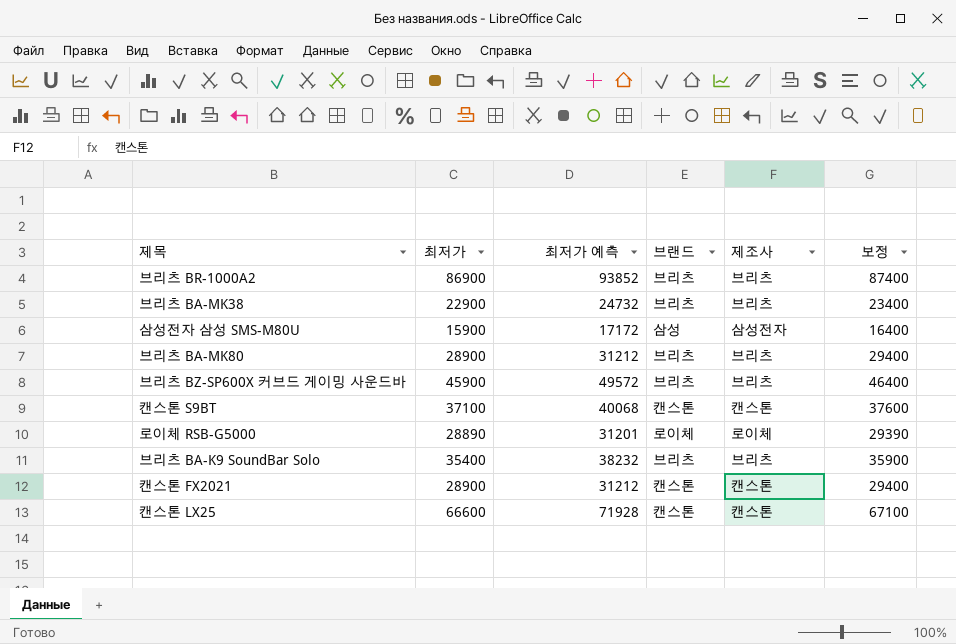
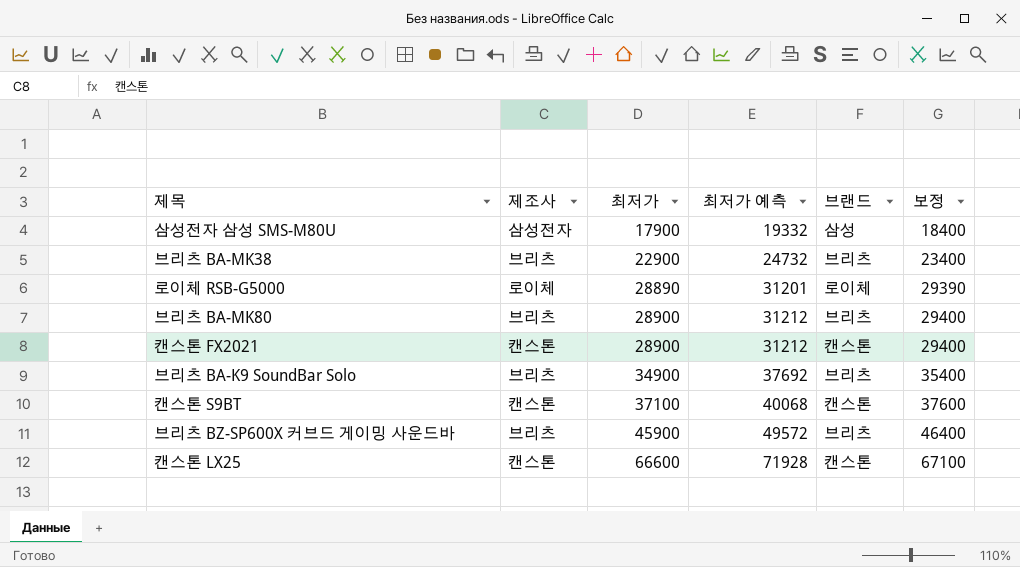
row order: none -> 최저가 ascending
column 제조사 | position: 5 -> 2
row 브리츠 BR-1000A2: 86900 | 93852 | 브리츠 | 브리츠 | 87400 -> none
삼성전자 삼성 SMS-M80U | 최저가: 15900 -> 17900
삼성전자 삼성 SMS-M80U | 최저가 예측: 17172 -> 19332
삼성전자 삼성 SMS-M80U | 보정: 16400 -> 18400
브리츠 BA-K9 SoundBar Solo | 최저가: 35400 -> 34900
브리츠 BA-K9 SoundBar Solo | 최저가 예측: 38232 -> 37692
브리츠 BA-K9 SoundBar Solo | 보정: 35900 -> 35400

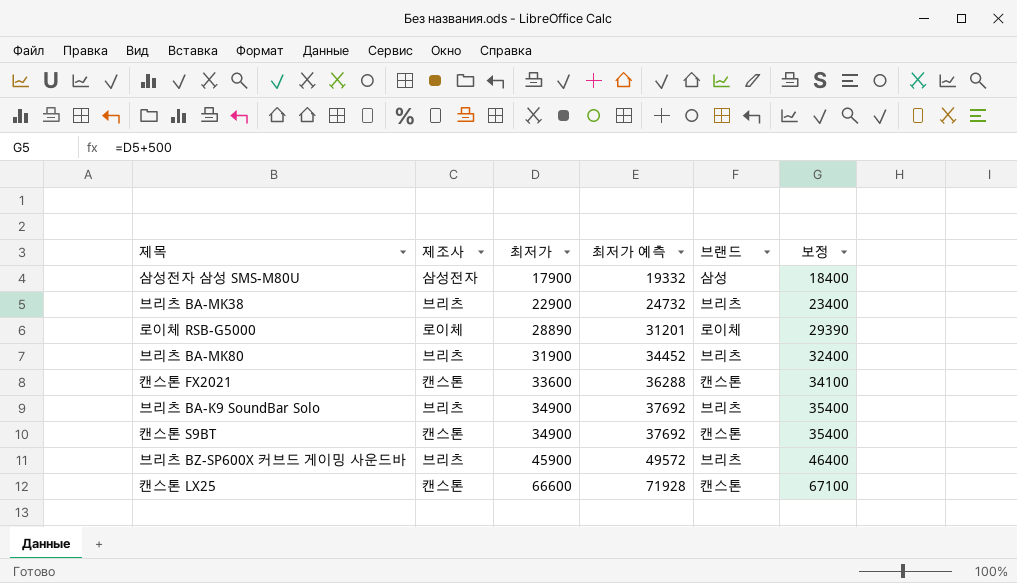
브리츠 BA-MK80 | 최저가: 28900 -> 31900
브리츠 BA-MK80 | 최저가 예측: 31212 -> 34452
브리츠 BA-MK80 | 보정: 29400 -> 32400
캔스톤 FX2021 | 최저가: 28900 -> 33600
캔스톤 FX2021 | 최저가 예측: 31212 -> 36288
캔스톤 FX2021 | 보정: 29400 -> 34100
캔스톤 S9BT | 최저가: 37100 -> 34900
캔스톤 S9BT | 최저가 예측: 40068 -> 37692
캔스톤 S9BT | 보정: 37600 -> 35400

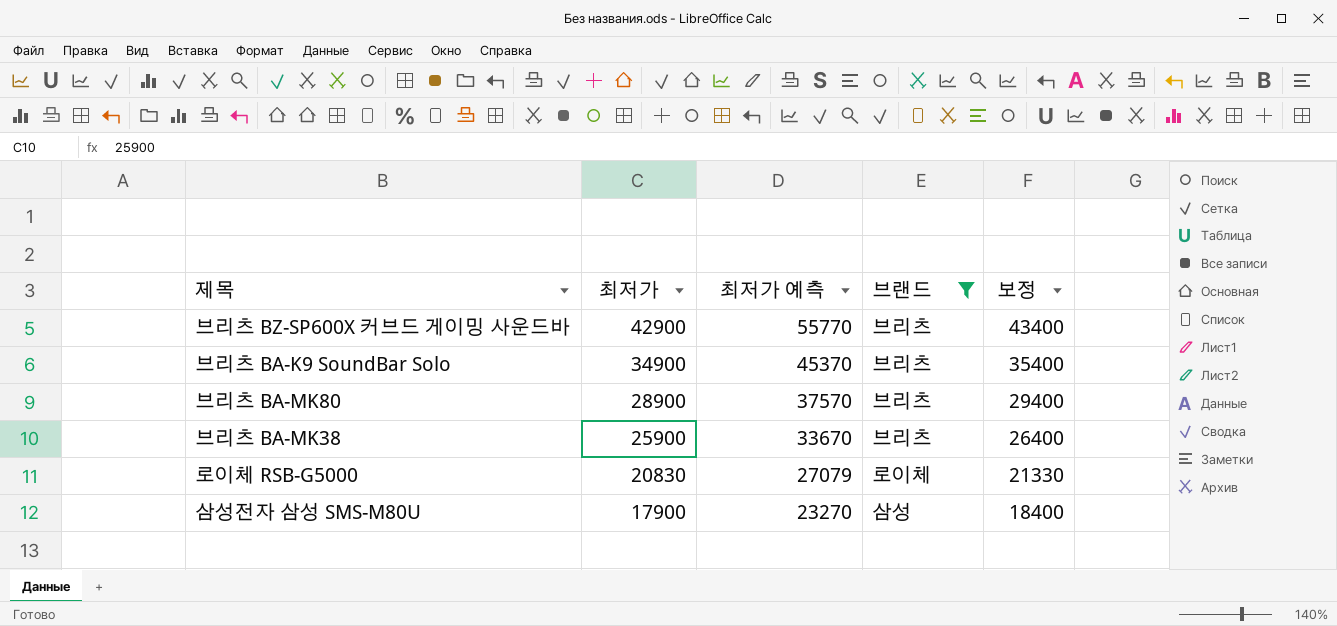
filter: none -> 브랜드 != 캔스톤
row order: 최저가 ascending -> 최저가 descending
column 제조사 | position: 2 -> none
column 최저가 예측 | formula: [최저가] * 1.08 -> [최저가] * 1.3
브리츠 BZ-SP600X 커브드 게이밍 사운드바 | 최저가: 45900 -> 42900
브리츠 BZ-SP600X 커브드 게이밍 사운드바 | 보정: 46400 -> 43400
브리츠 BA-MK80 | 최저가: 31900 -> 28900
브리츠 BA-MK80 | 보정: 32400 -> 29400
브리츠 BA-MK38 | 최저가: 22900 -> 25900
브리츠 BA-MK38 | 보정: 23400 -> 26400
로이체 RSB-G5000 | 최저가: 28890 -> 20830
로이체 RSB-G5000 | 보정: 29390 -> 21330

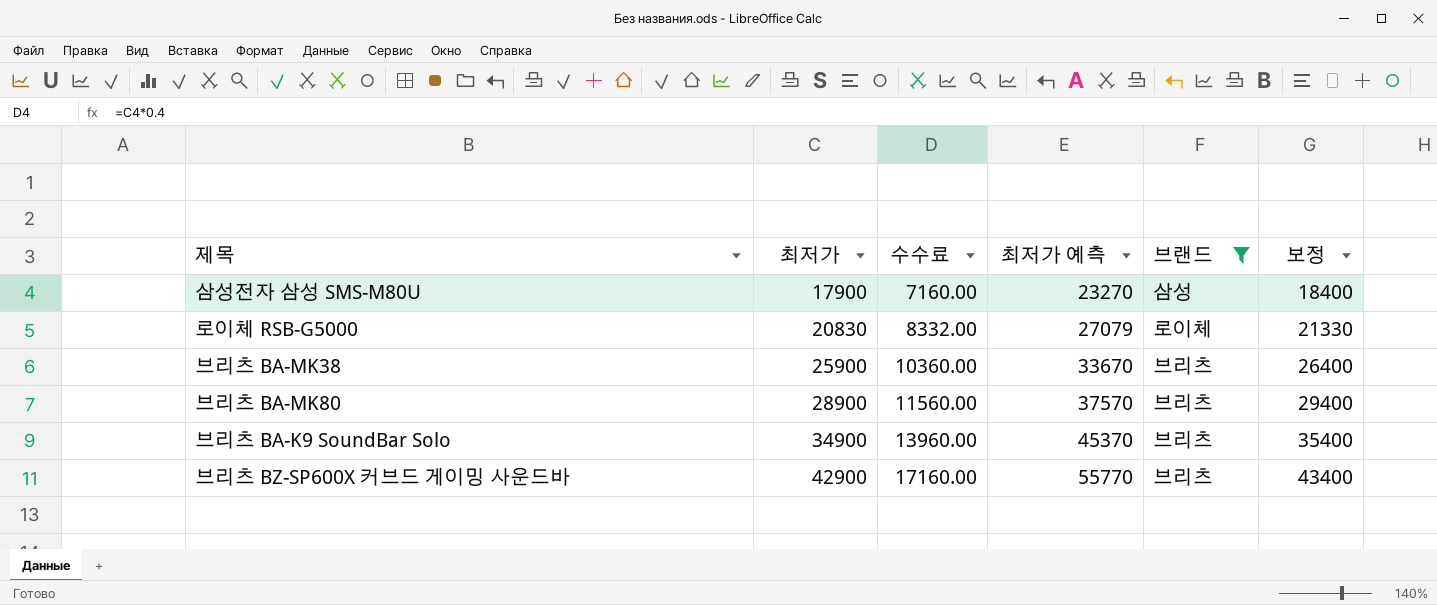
row order: 최저가 descending -> 최저가 ascending
column 수수료 | formula: none -> [최저가] * 0.4

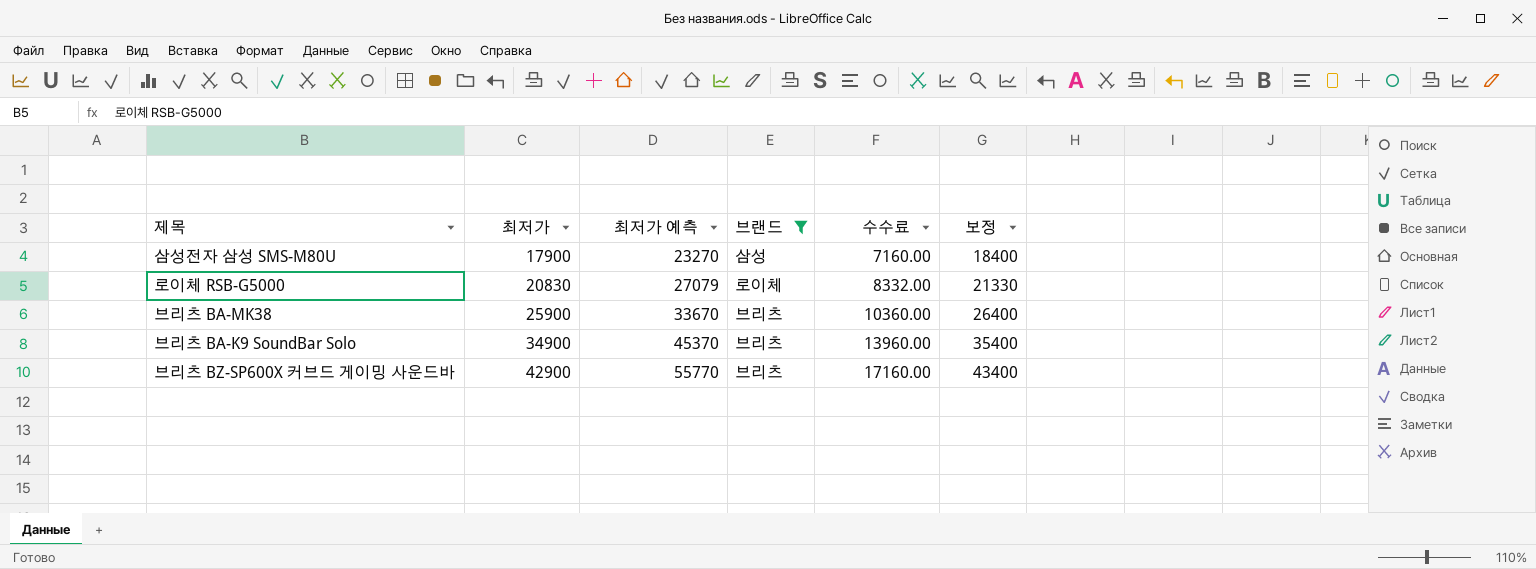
column 수수료 | position: 3 -> 5
row 브리츠 BA-MK80: 28900 | 11560.00 | 37570 | 브리츠 | 29400 -> none

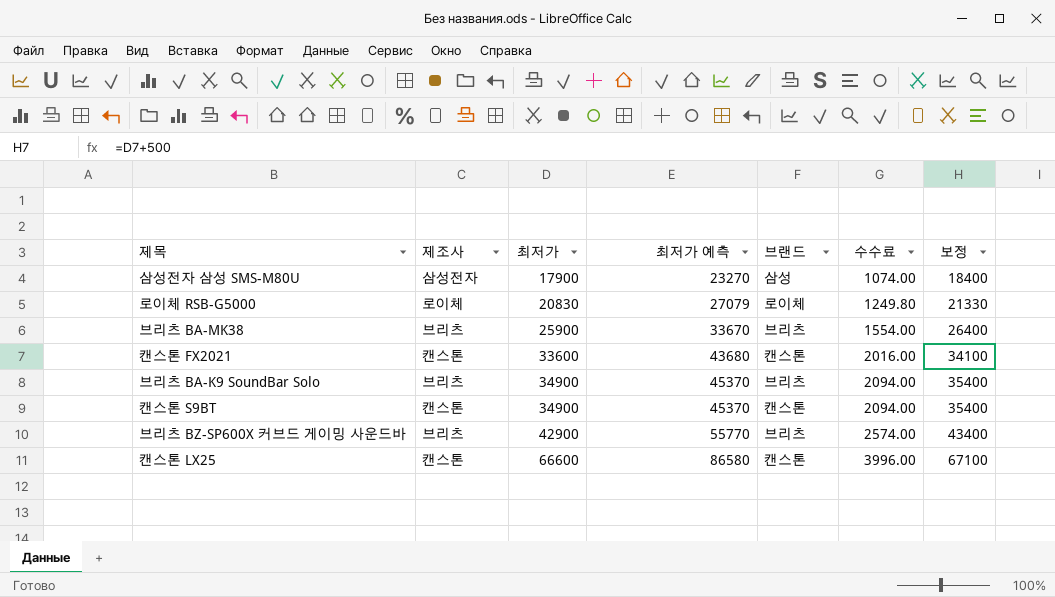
filter: 브랜드 != 캔스톤 -> none
column 제조사 | position: none -> 2
column 수수료 | formula: [최저가] * 0.4 -> [최저가] * 0.06

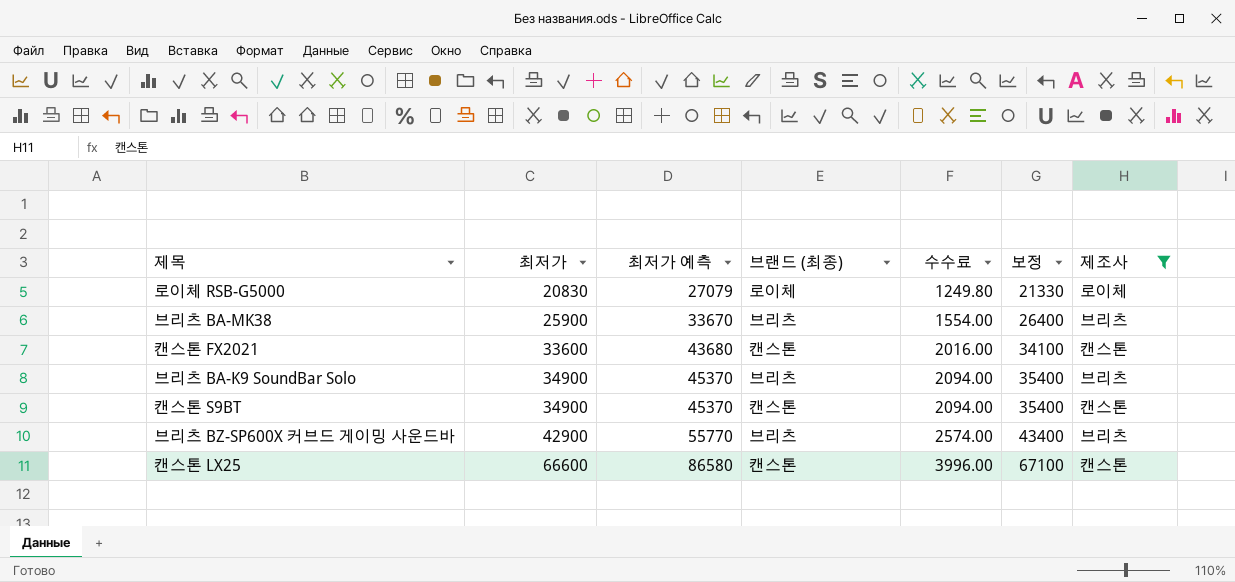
filter: none -> 제조사 != 삼성전자
column name: 브랜드 -> 브랜드 (최종)
column 제조사 | position: 2 -> 7

